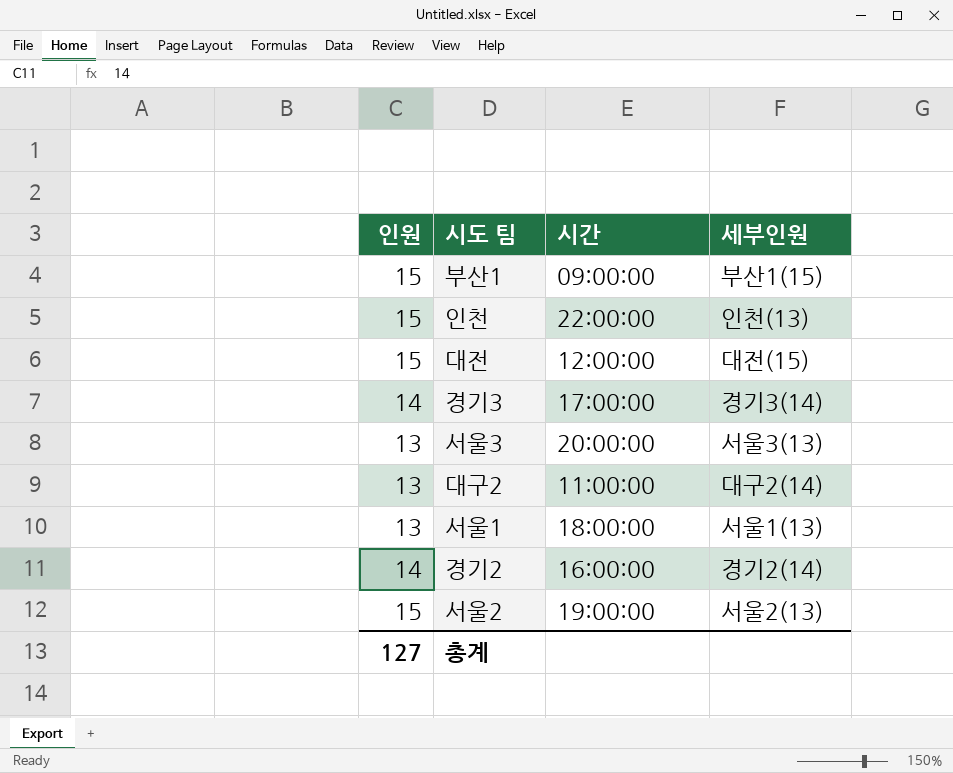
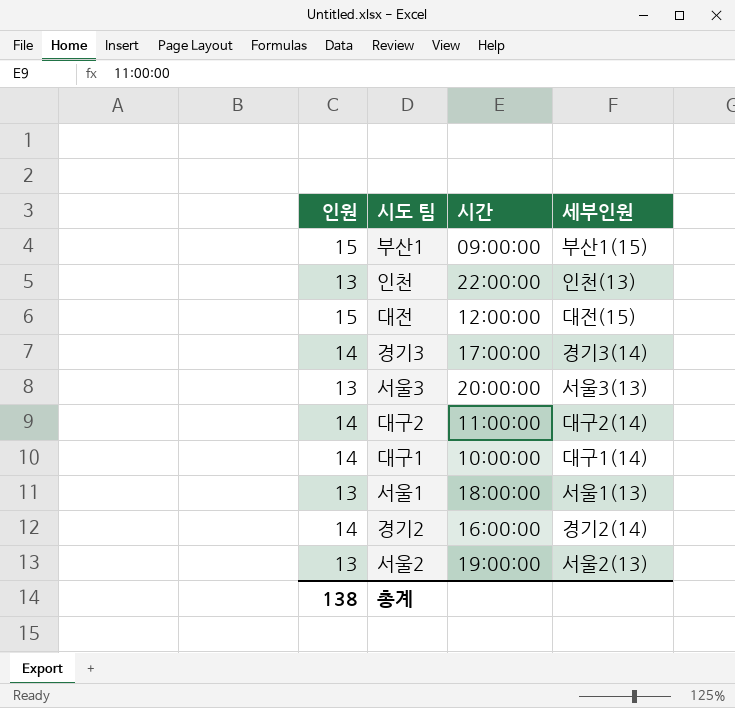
인천 | 인원: 15 -> 13
대구2 | 인원: 13 -> 14
row 대구1: none -> 14 | 10:00:00 | 대구1(14)
서울2 | 인원: 15 -> 13
총계 | 인원: 127 -> 138

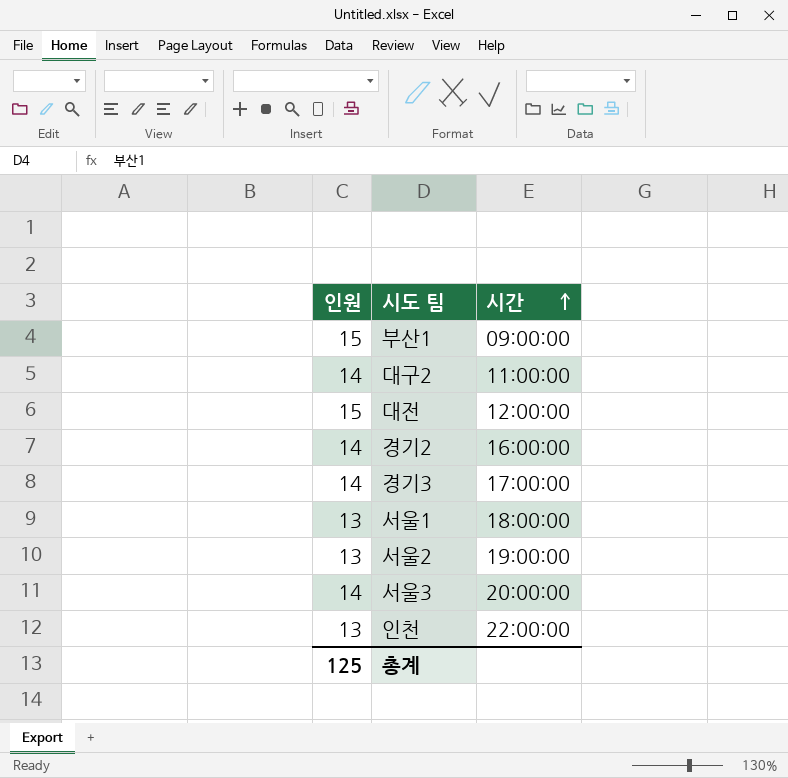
row order: none -> 시간 ascending
column 세부인원 | position: 4 -> none
row 대구1: 14 | 10:00:00 | 대구1(14) -> none
서울3 | 인원: 13 -> 14
총계 | 인원: 138 -> 125

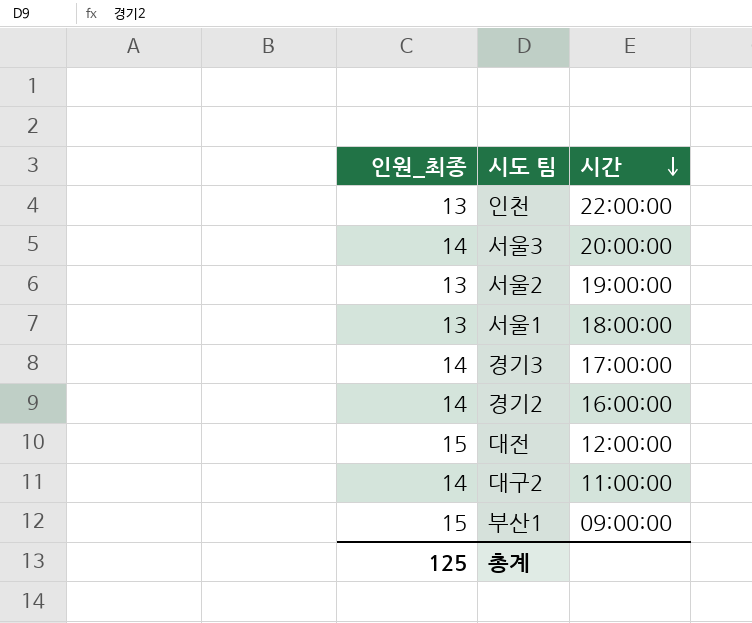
row order: 시간 ascending -> 시간 descending
column name: 인원 -> 인원_최종

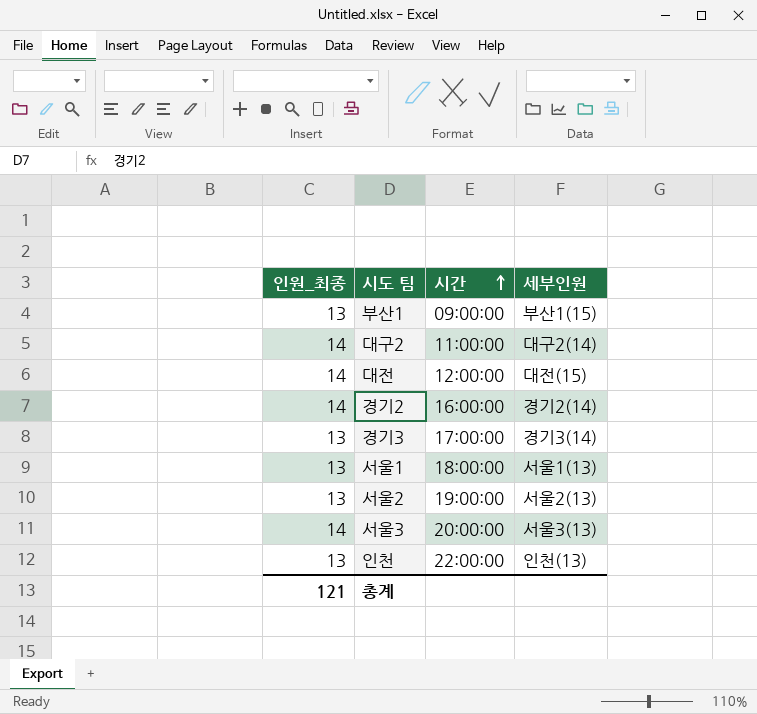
row order: 시간 descending -> 시간 ascending
column 세부인원 | position: none -> 4
부산1 | 인원_최종: 15 -> 13
대전 | 인원_최종: 15 -> 14
경기3 | 인원_최종: 14 -> 13
총계 | 인원_최종: 125 -> 121

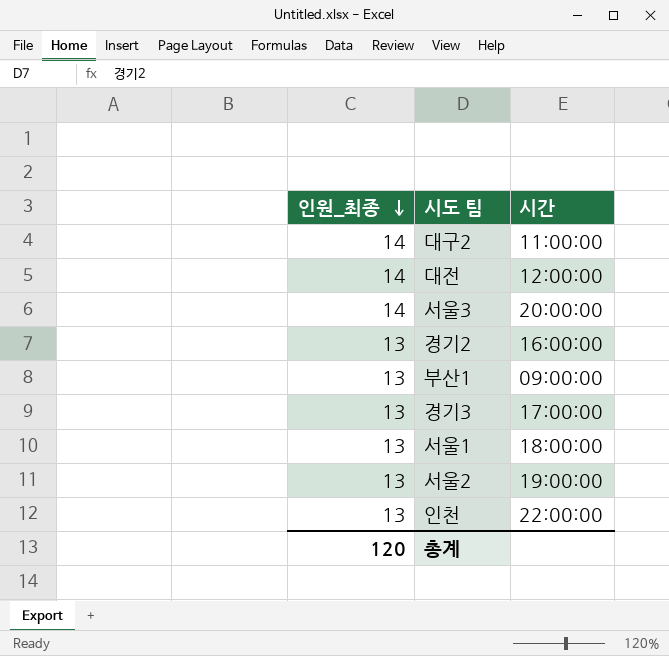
row order: 시간 ascending -> 인원_최종 descending
column 세부인원 | position: 4 -> none
경기2 | 인원_최종: 14 -> 13
총계 | 인원_최종: 121 -> 120

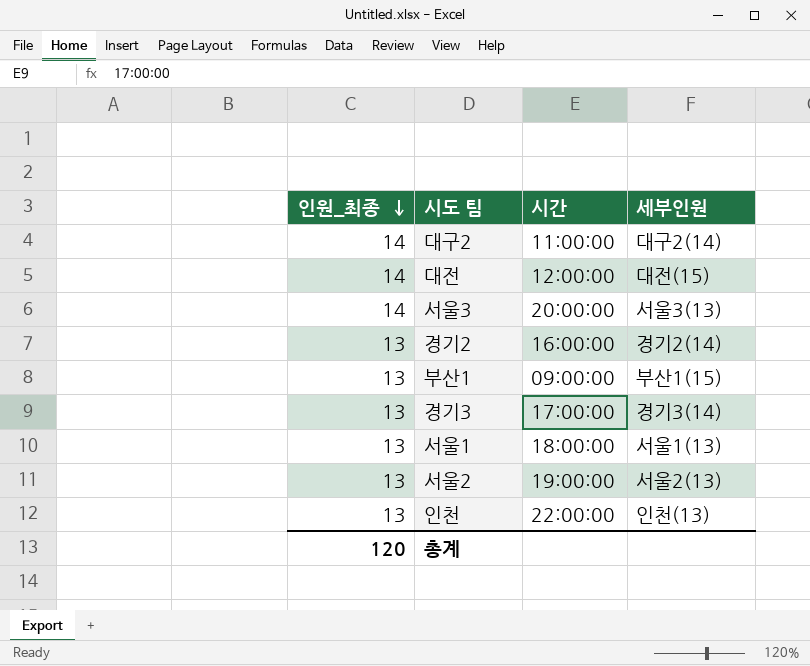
column 세부인원 | position: none -> 4

